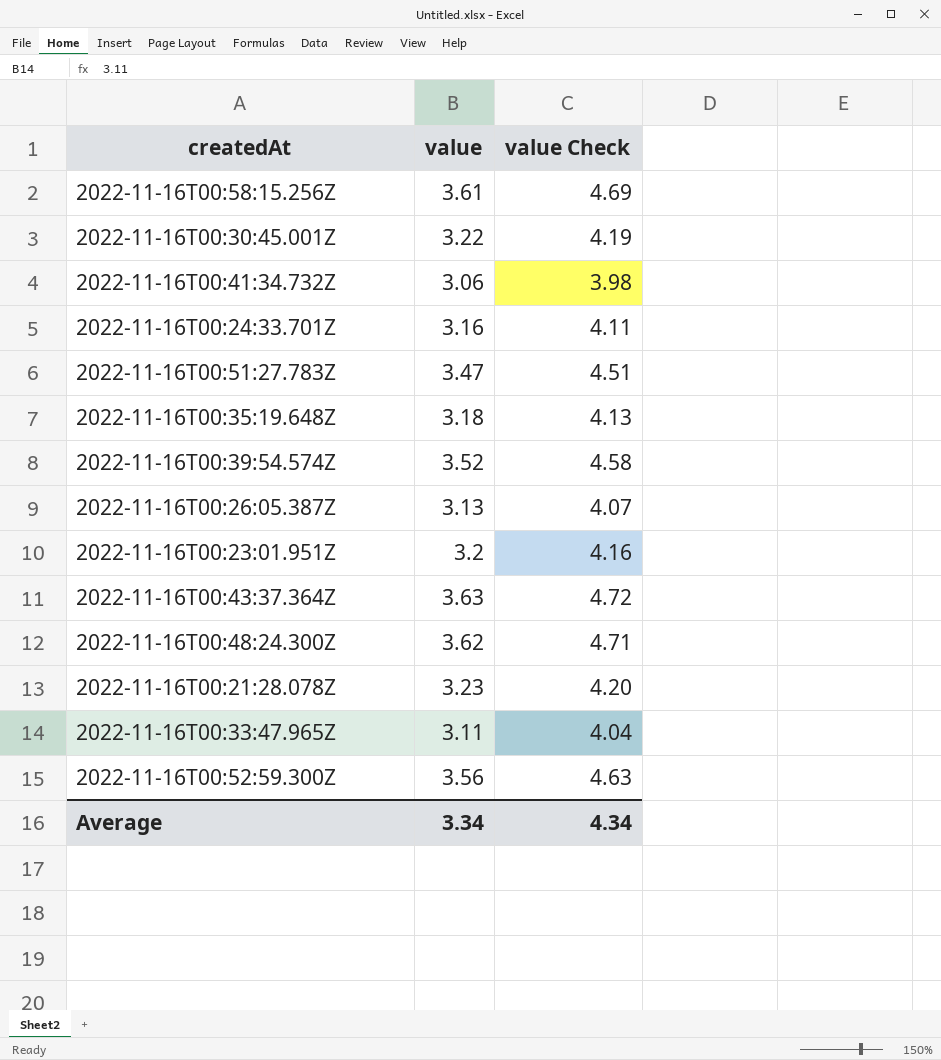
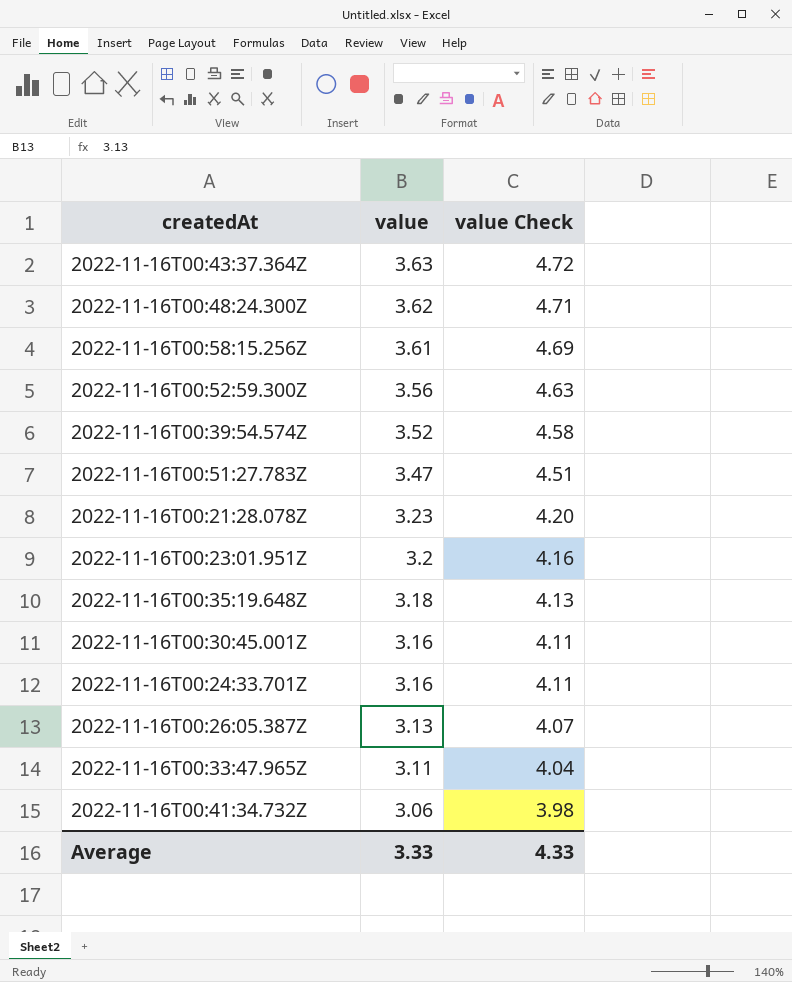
row order: none -> value descending
2022-11-16T00:30:45.001Z | value: 3.22 -> 3.16
2022-11-16T00:30:45.001Z | value Check: 4.19 -> 4.11
Average | value: 3.34 -> 3.33
Average | value Check: 4.34 -> 4.33

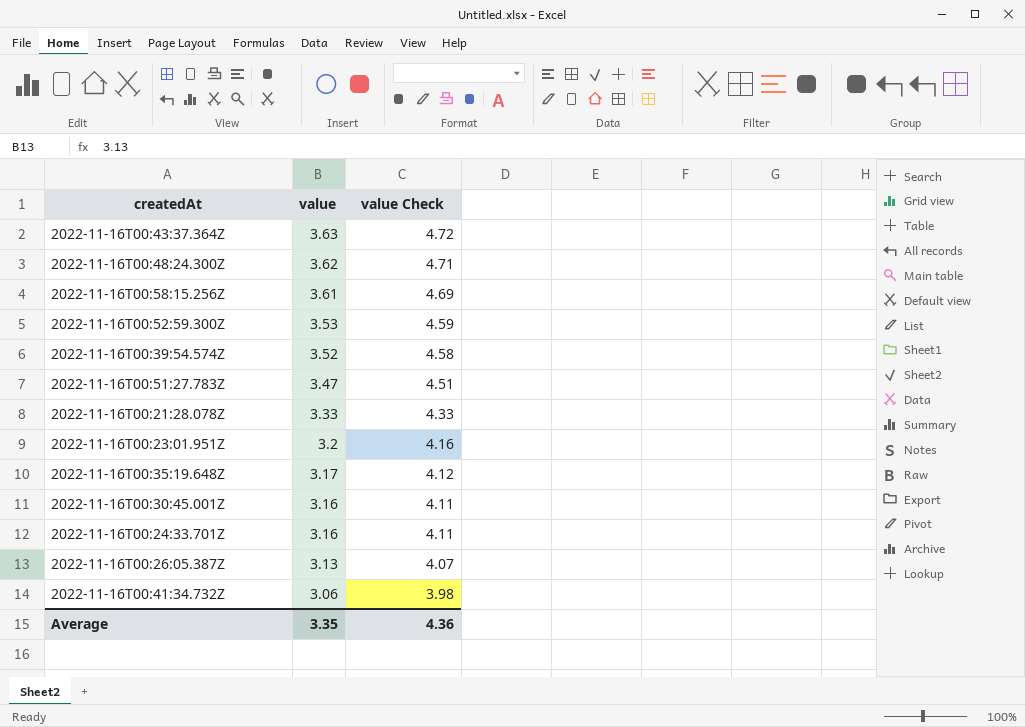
row 2022-11-16T00:33:47.965Z: 3.11 | 4.04 -> none
2022-11-16T00:52:59.300Z | value: 3.56 -> 3.53
2022-11-16T00:52:59.300Z | value Check: 4.63 -> 4.59
2022-11-16T00:21:28.078Z | value: 3.23 -> 3.33
2022-11-16T00:21:28.078Z | value Check: 4.20 -> 4.33
2022-11-16T00:35:19.648Z | value: 3.18 -> 3.17
2022-11-16T00:35:19.648Z | value Check: 4.13 -> 4.12
Average | value: 3.33 -> 3.35
Average | value Check: 4.33 -> 4.36

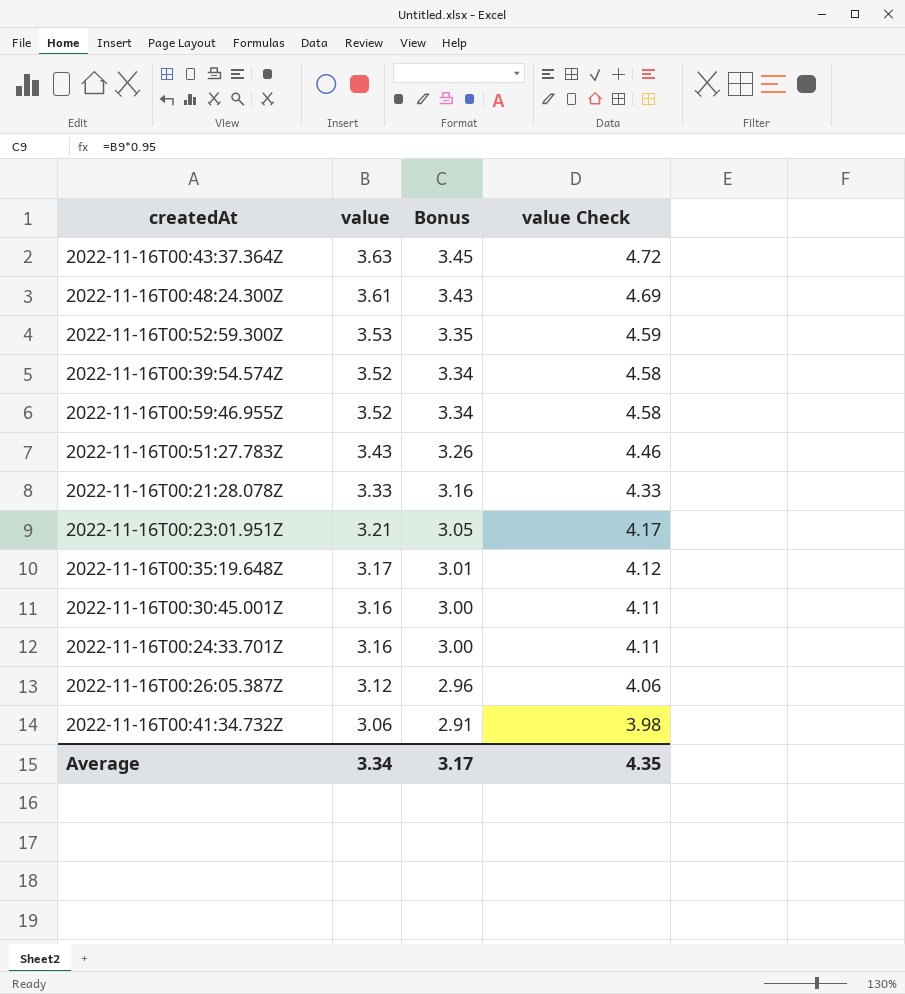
column Bonus | formula: none -> [value] * 0.95
row 2022-11-16T00:58:15.256Z: 3.61 | 4.69 -> none
2022-11-16T00:48:24.300Z | value: 3.62 -> 3.61
2022-11-16T00:48:24.300Z | value Check: 4.71 -> 4.69
row 2022-11-16T00:59:46.955Z: none -> 3.52 | 3.34 | 4.58
2022-11-16T00:51:27.783Z | value: 3.47 -> 3.43
2022-11-16T00:51:27.783Z | value Check: 4.51 -> 4.46
2022-11-16T00:23:01.951Z | value: 3.2 -> 3.21
2022-11-16T00:23:01.951Z | value Check: 4.16 -> 4.17
2022-11-16T00:26:05.387Z | value: 3.13 -> 3.12
2022-11-16T00:26:05.387Z | value Check: 4.07 -> 4.06
Average | value: 3.35 -> 3.34
Average | value Check: 4.36 -> 4.35

